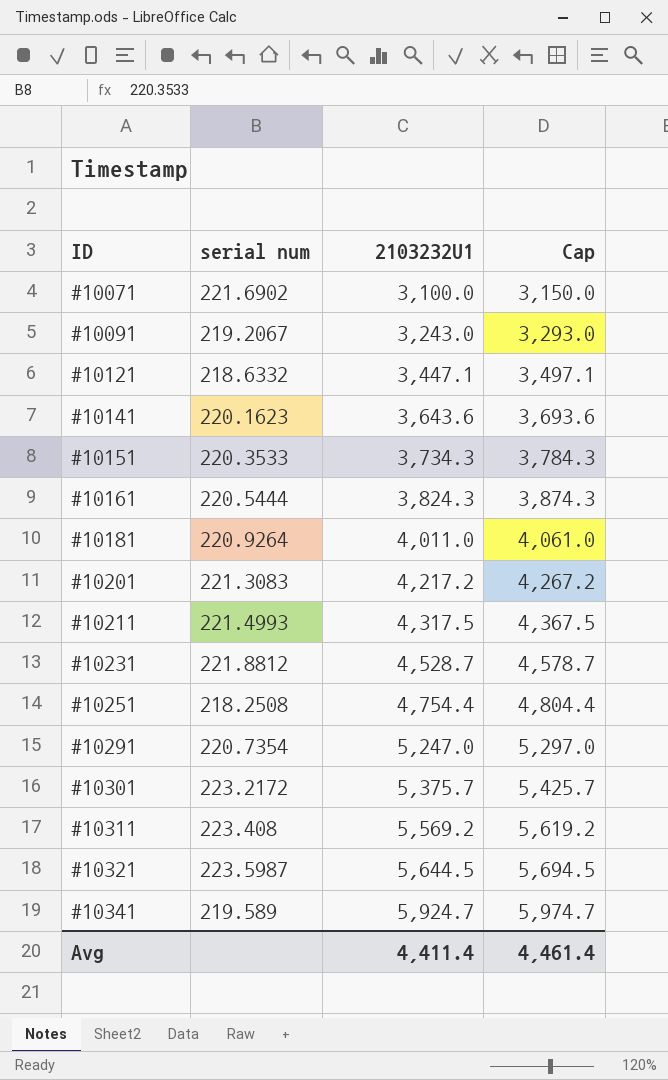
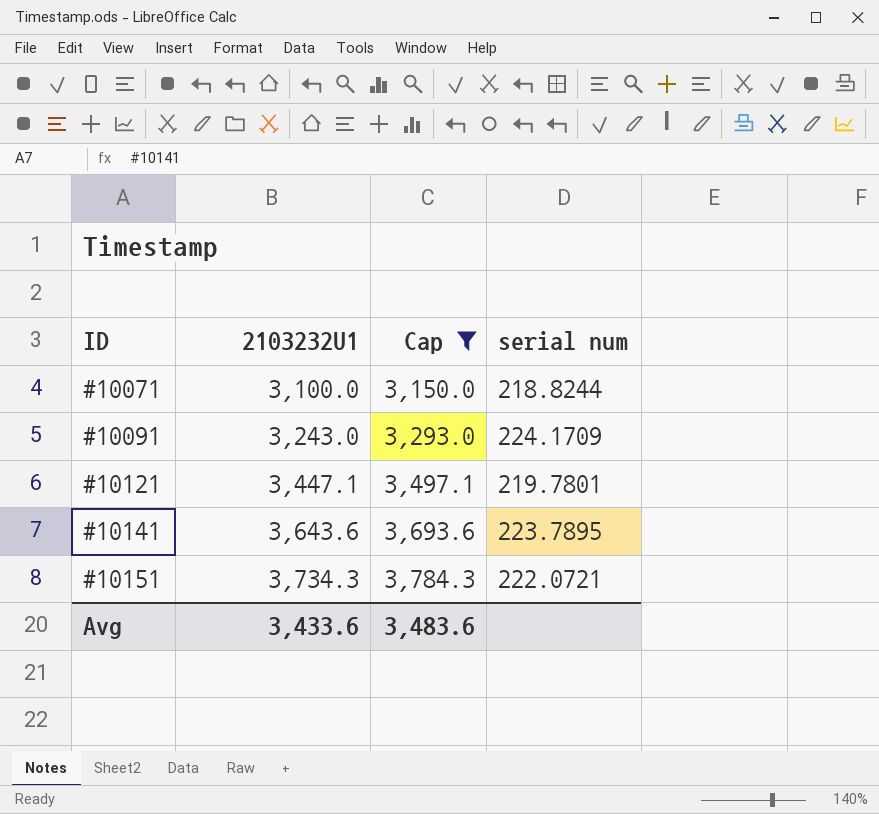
filter: none -> Cap <= 3,784.3
column serial num | position: 2 -> 4
#10071 | serial num: 221.6902 -> 218.8244
#10091 | serial num: 219.2067 -> 224.1709
#10121 | serial num: 218.6332 -> 219.7801
#10141 | serial num: 220.1623 -> 223.7895
#10151 | serial num: 220.3533 -> 222.0721
Avg | 2103232U1: 4,411.4 -> 3,433.6
Avg | Cap: 4,461.4 -> 3,483.6

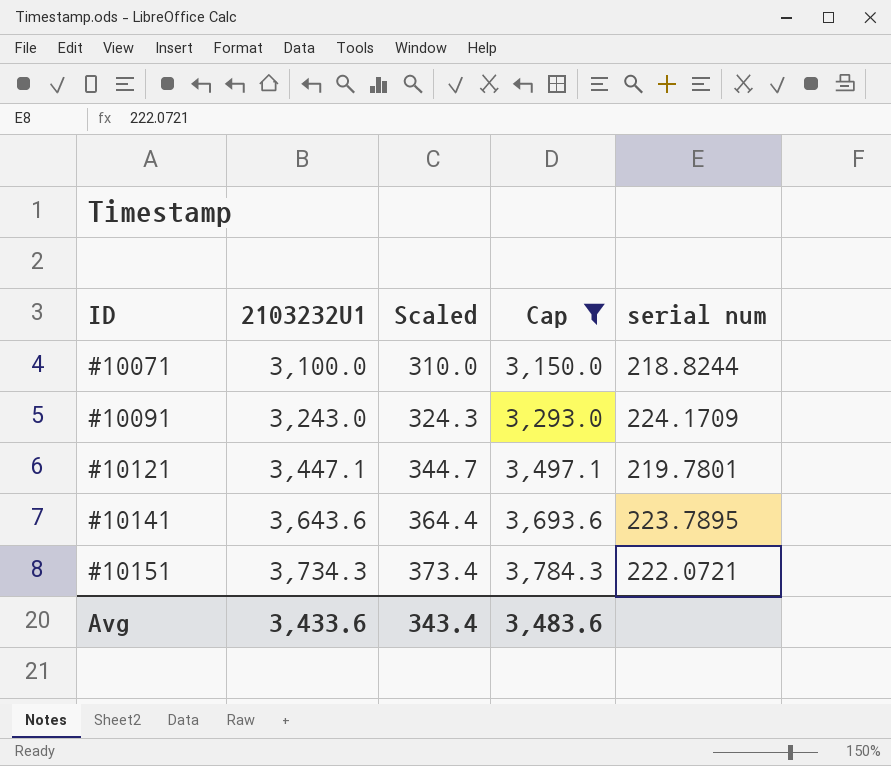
column Scaled | formula: none -> [2103232U1] * 0.1

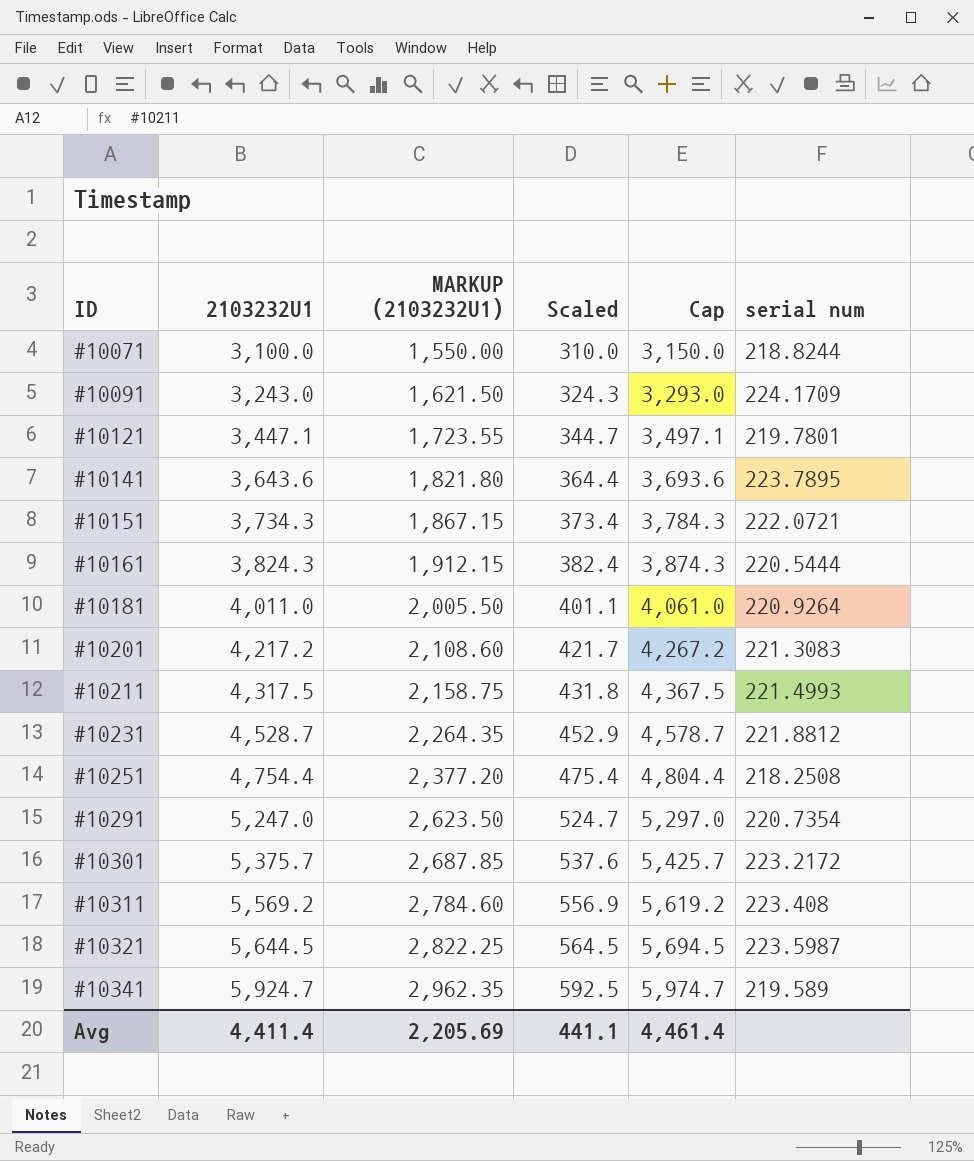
filter: Cap <= 3,784.3 -> none
column MARKUP (2103232U1) | formula: none -> [2103232U1] * 0.5
Avg | 2103232U1: 3,433.6 -> 4,411.4
Avg | Scaled: 343.4 -> 441.1
Avg | Cap: 3,483.6 -> 4,461.4

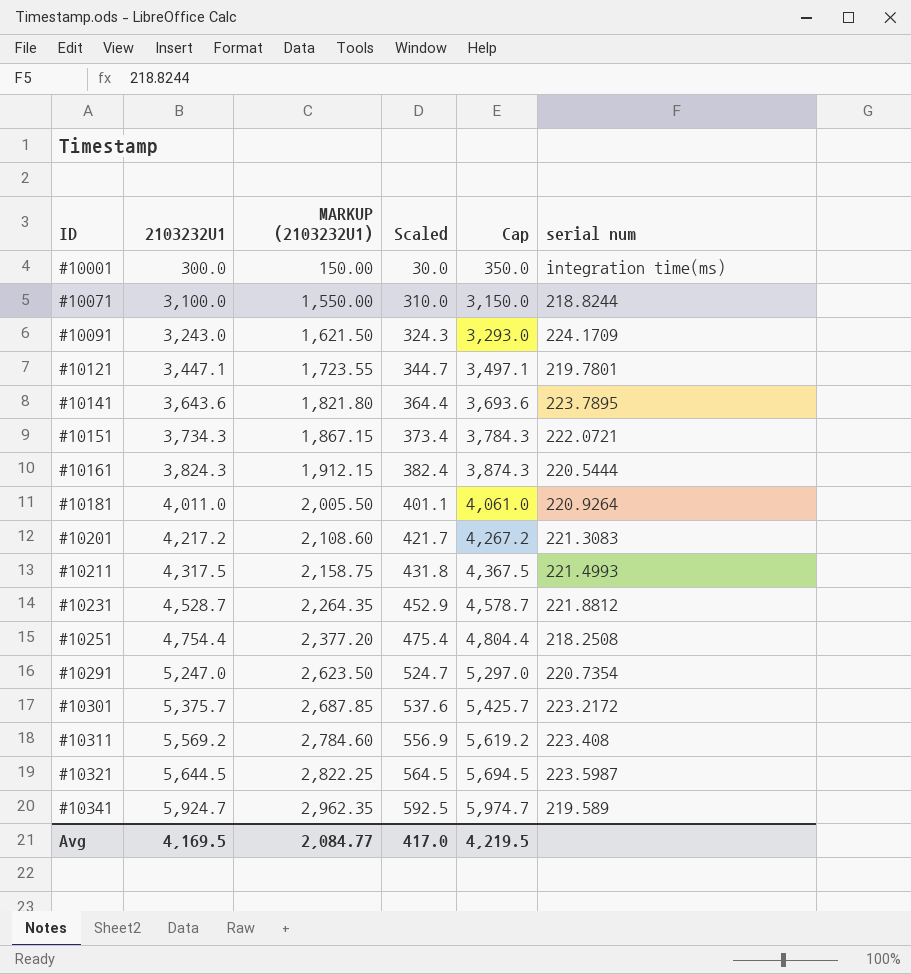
row #10001: none -> 300.0 | 150.00 | 30.0 | 350.0 | integration time(ms)
Avg | 2103232U1: 4,411.4 -> 4,169.5
Avg | MARKUP (2103232U1): 2,205.69 -> 2,084.77
Avg | Scaled: 441.1 -> 417.0
Avg | Cap: 4,461.4 -> 4,219.5

